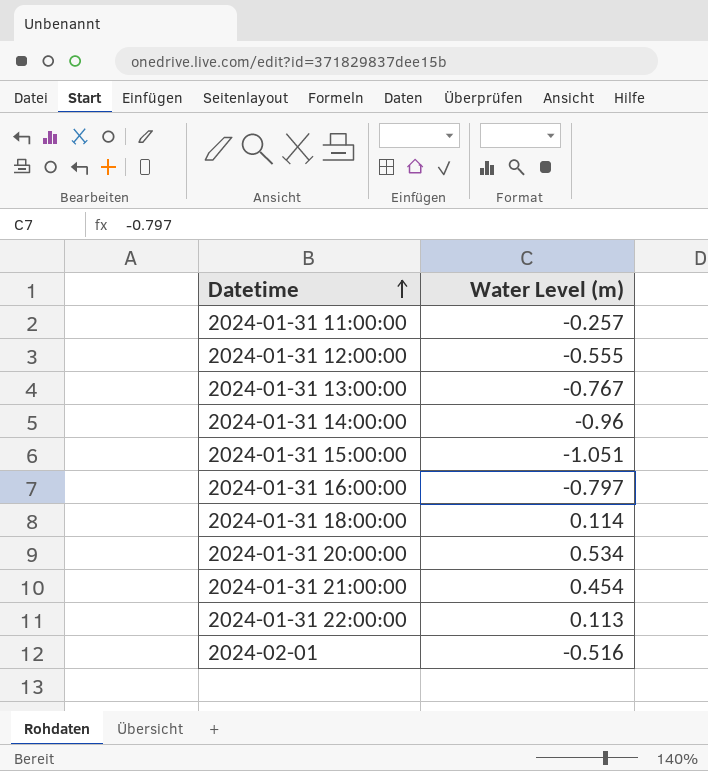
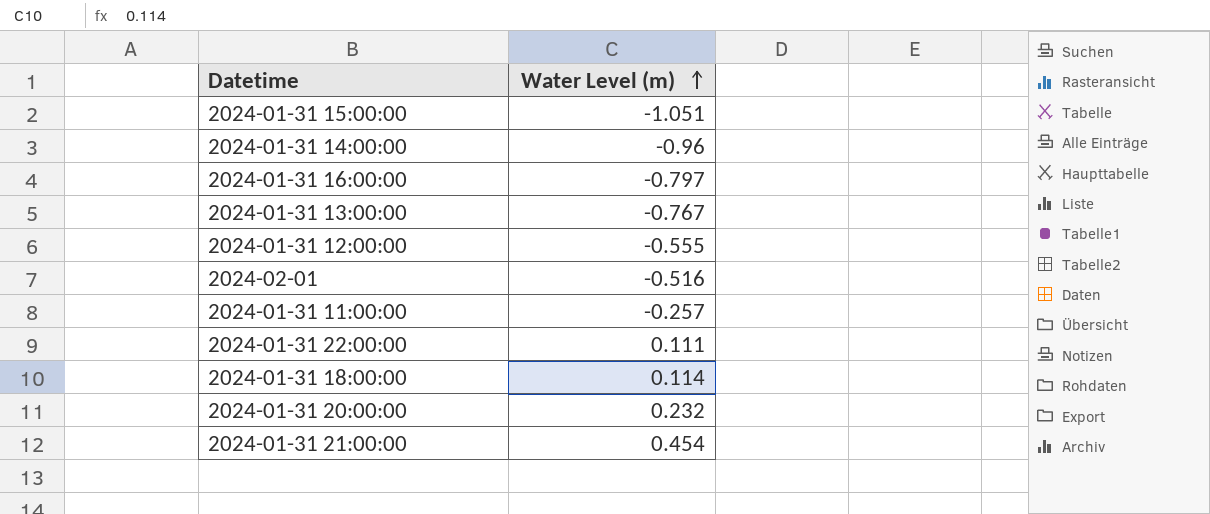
row order: Datetime ascending -> Water Level (m) ascending
2024-01-31 22:00:00 | Water Level (m): 0.113 -> 0.111
2024-01-31 20:00:00 | Water Level (m): 0.534 -> 0.232

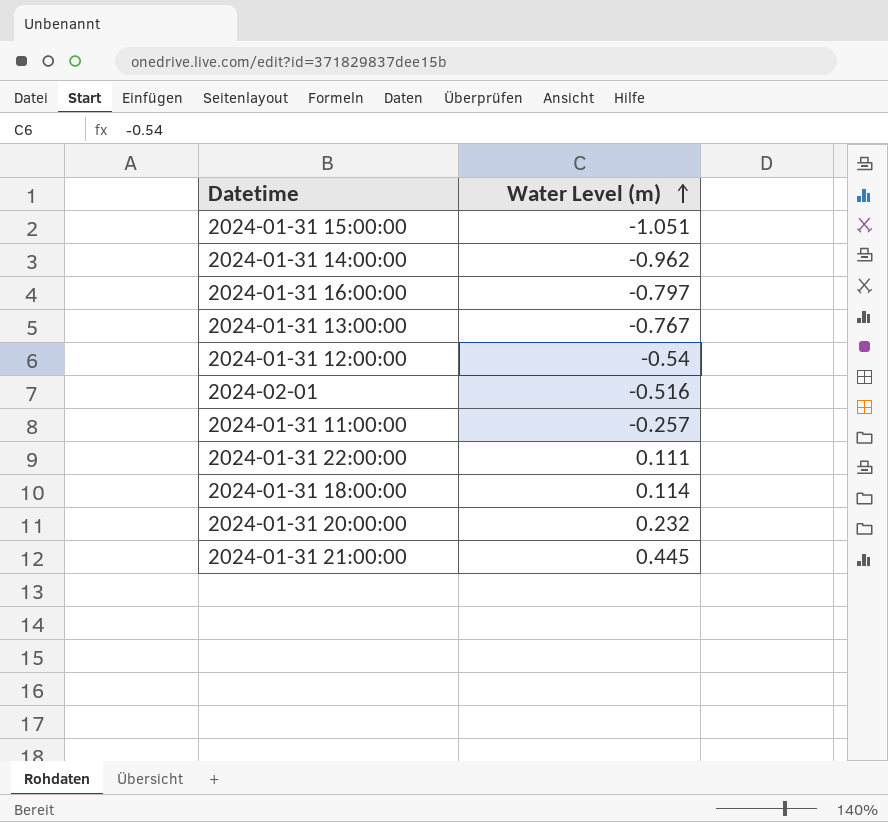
2024-01-31 14:00:00 | Water Level (m): -0.96 -> -0.962
2024-01-31 12:00:00 | Water Level (m): -0.555 -> -0.54
2024-01-31 21:00:00 | Water Level (m): 0.454 -> 0.445

